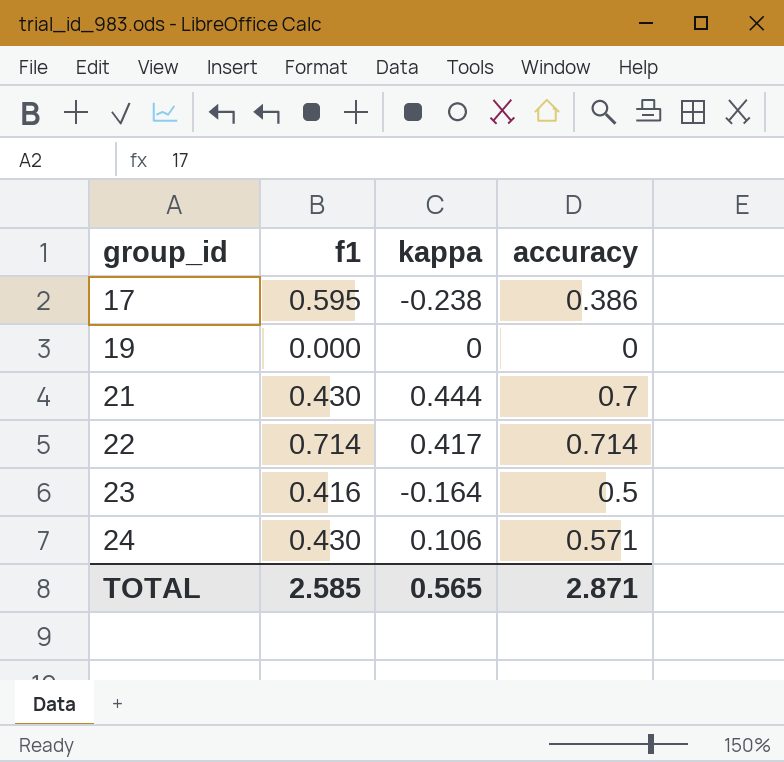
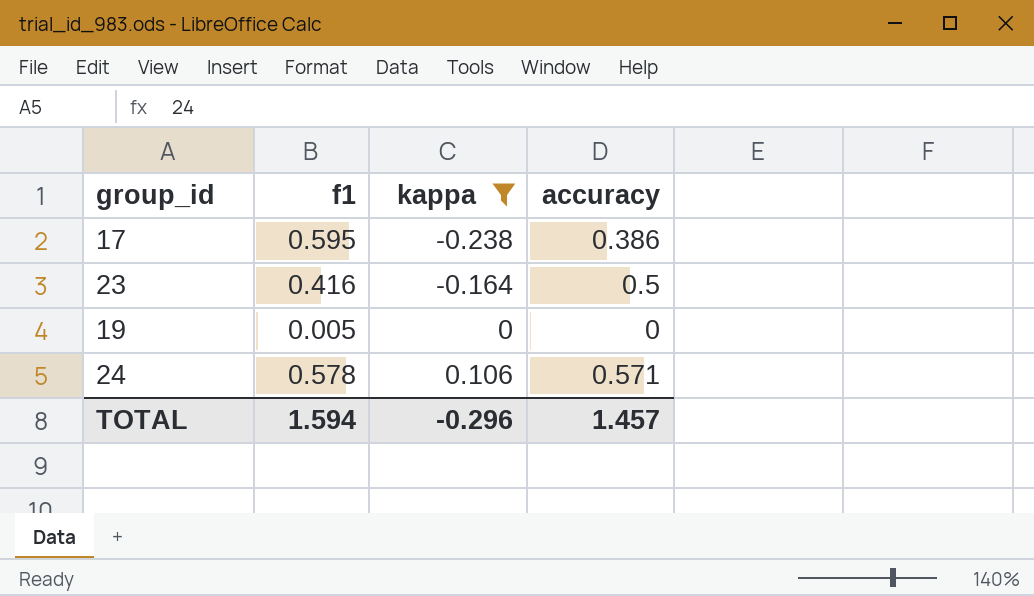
filter: none -> kappa <= 0.106
row order: group_id ascending -> kappa ascending
19 | f1: 0.000 -> 0.005
24 | f1: 0.430 -> 0.578
TOTAL | f1: 2.585 -> 1.594
TOTAL | kappa: 0.565 -> -0.296
TOTAL | accuracy: 2.871 -> 1.457

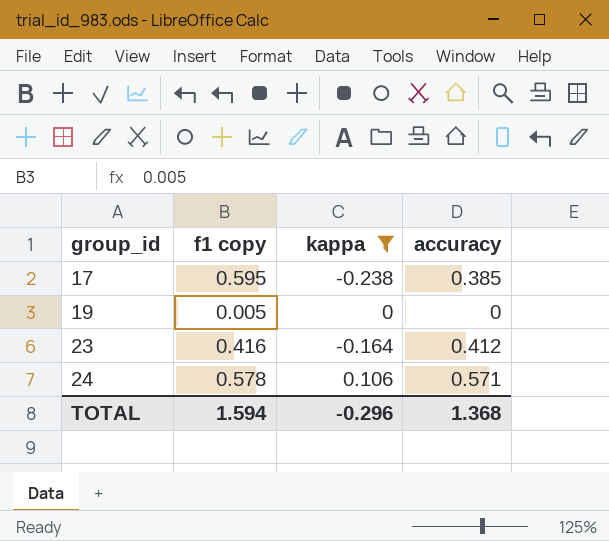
row order: kappa ascending -> group_id ascending
column name: f1 -> f1 copy
17 | accuracy: 0.386 -> 0.385
23 | accuracy: 0.5 -> 0.412
TOTAL | accuracy: 1.457 -> 1.368

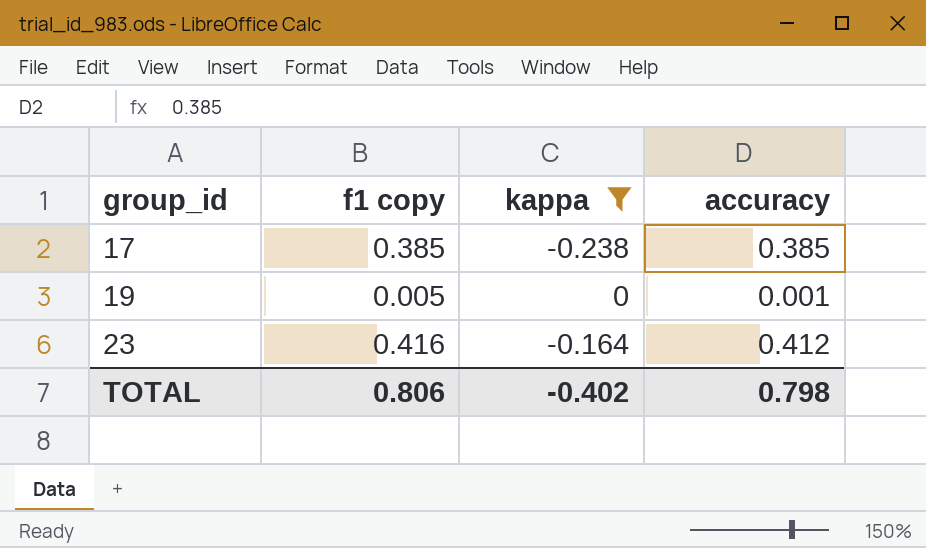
row 24: 0.578 | 0.106 | 0.571 -> none
17 | f1 copy: 0.595 -> 0.385
19 | accuracy: 0 -> 0.001
TOTAL | f1 copy: 1.594 -> 0.806
TOTAL | kappa: -0.296 -> -0.402
TOTAL | accuracy: 1.368 -> 0.798

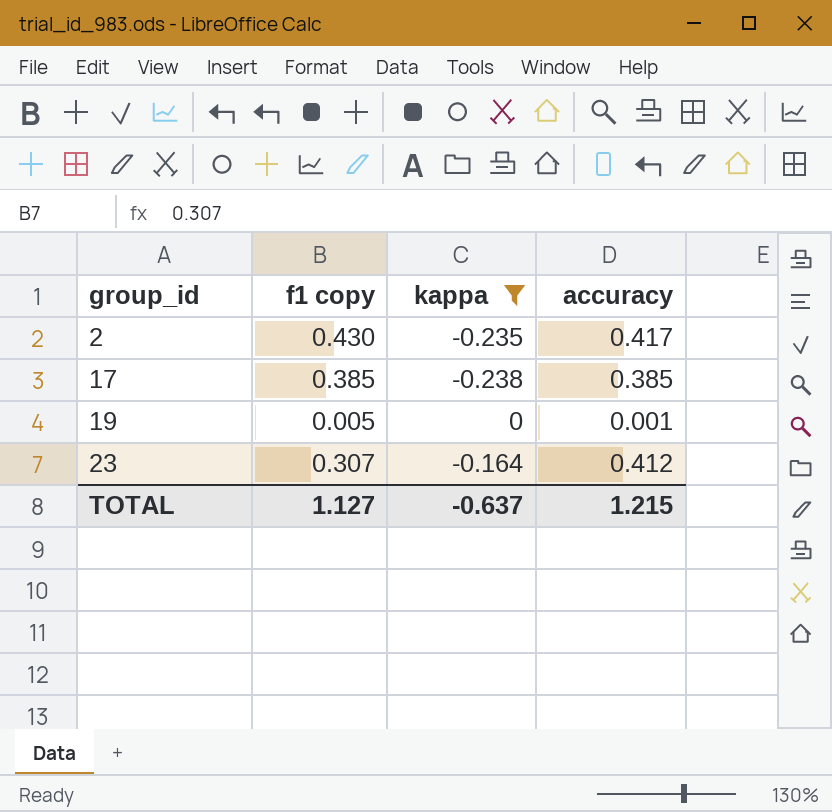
row 2: none -> 0.430 | -0.235 | 0.417
23 | f1 copy: 0.416 -> 0.307
TOTAL | f1 copy: 0.806 -> 1.127
TOTAL | kappa: -0.402 -> -0.637
TOTAL | accuracy: 0.798 -> 1.215

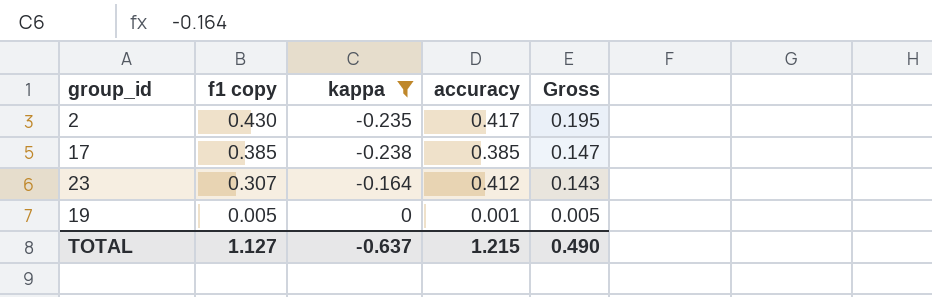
row order: group_id ascending -> f1 copy descending
column Gross | formula: none -> [f1 copy] + [kappa]

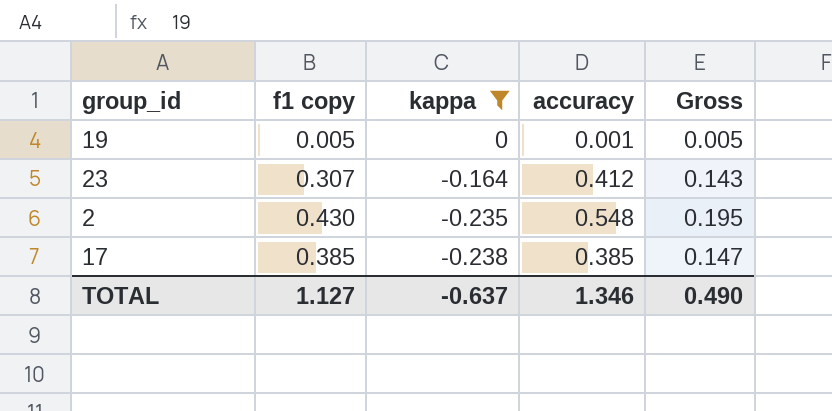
row order: f1 copy descending -> kappa descending
2 | accuracy: 0.417 -> 0.548
TOTAL | accuracy: 1.215 -> 1.346

